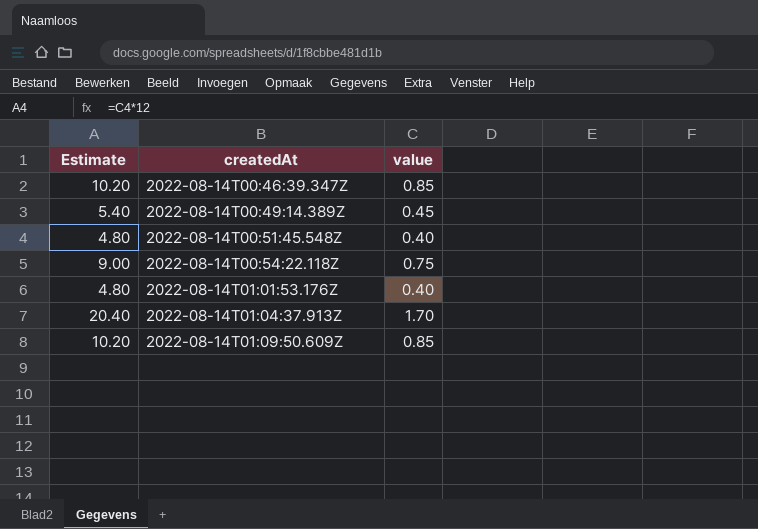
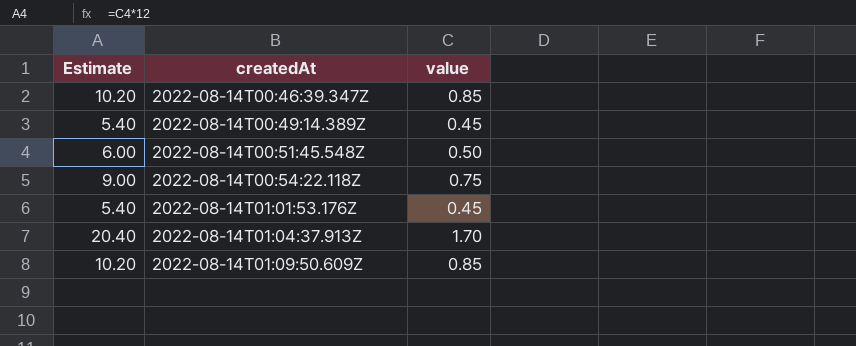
2022-08-14T00:51:45.548Z | Estimate: 4.80 -> 6.00
2022-08-14T00:51:45.548Z | value: 0.40 -> 0.50
2022-08-14T01:01:53.176Z | Estimate: 4.80 -> 5.40
2022-08-14T01:01:53.176Z | value: 0.40 -> 0.45

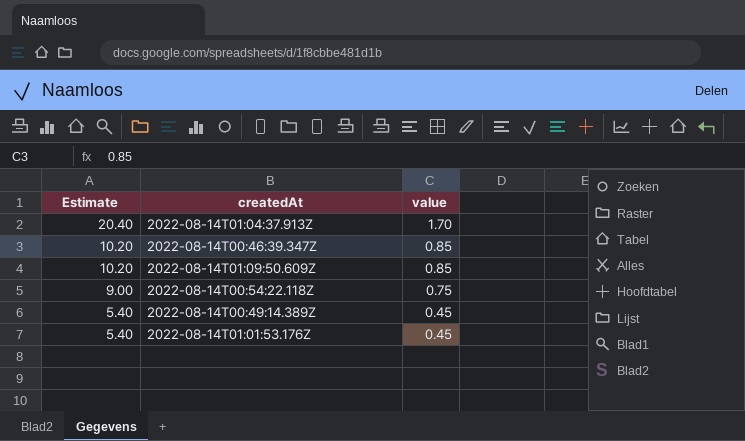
row order: createdAt ascending -> Estimate descending
row 2022-08-14T00:51:45.548Z: 6.00 | 0.50 -> none

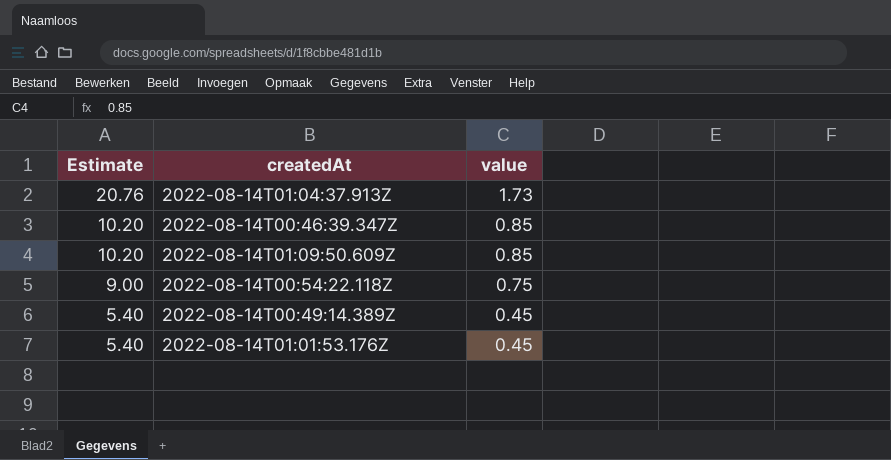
2022-08-14T01:04:37.913Z | Estimate: 20.40 -> 20.76
2022-08-14T01:04:37.913Z | value: 1.70 -> 1.73

